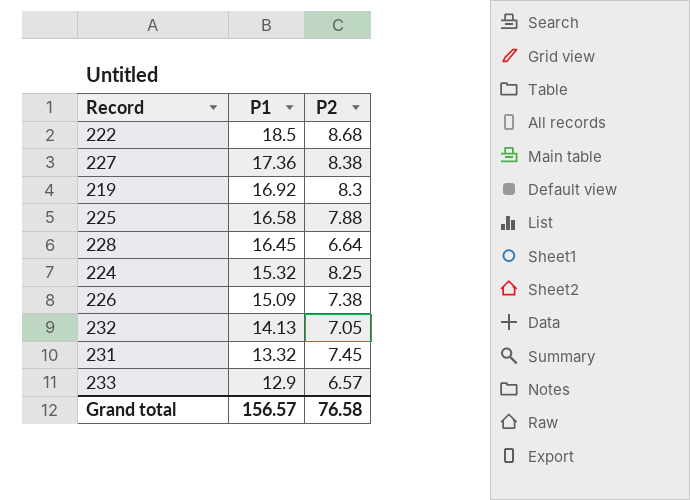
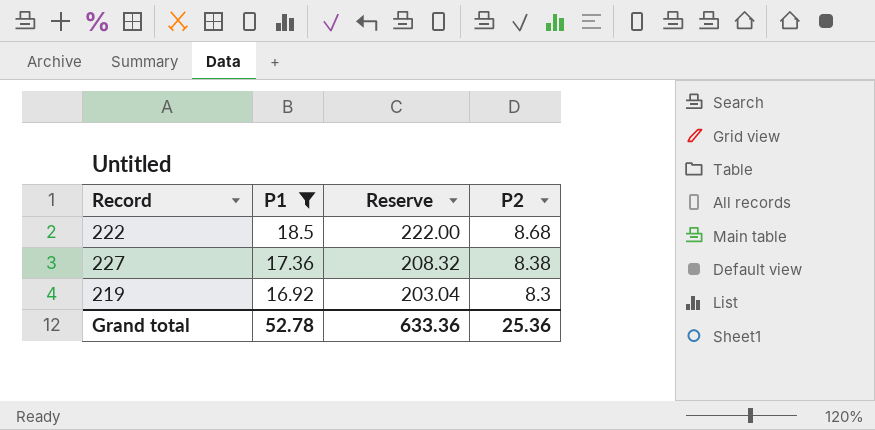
filter: none -> P1 >= 16.92
column Reserve | formula: none -> [P1] * 12
Grand total | P1: 156.57 -> 52.78
Grand total | P2: 76.58 -> 25.36

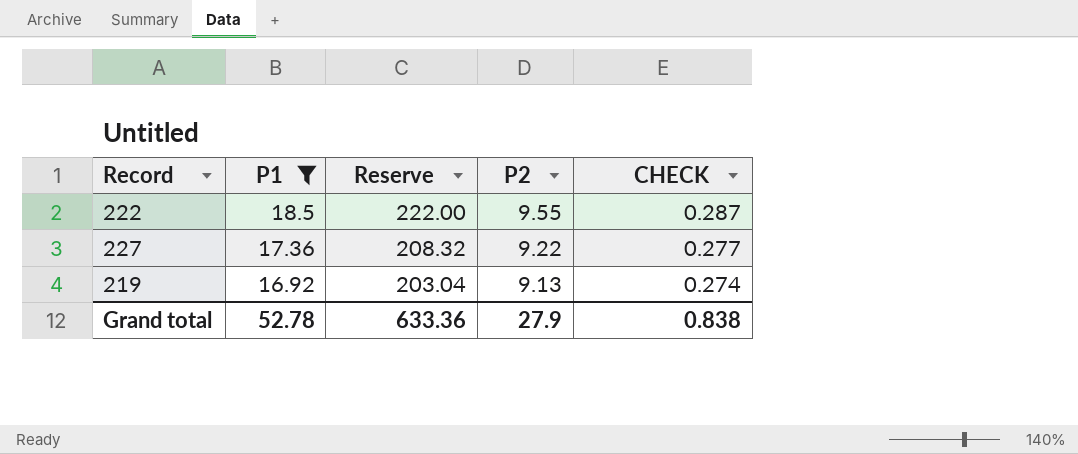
column CHECK | formula: none -> [P2] * 0.03
222 | P2: 8.68 -> 9.55
227 | P2: 8.38 -> 9.22
219 | P2: 8.3 -> 9.13
Grand total | P2: 25.36 -> 27.9

